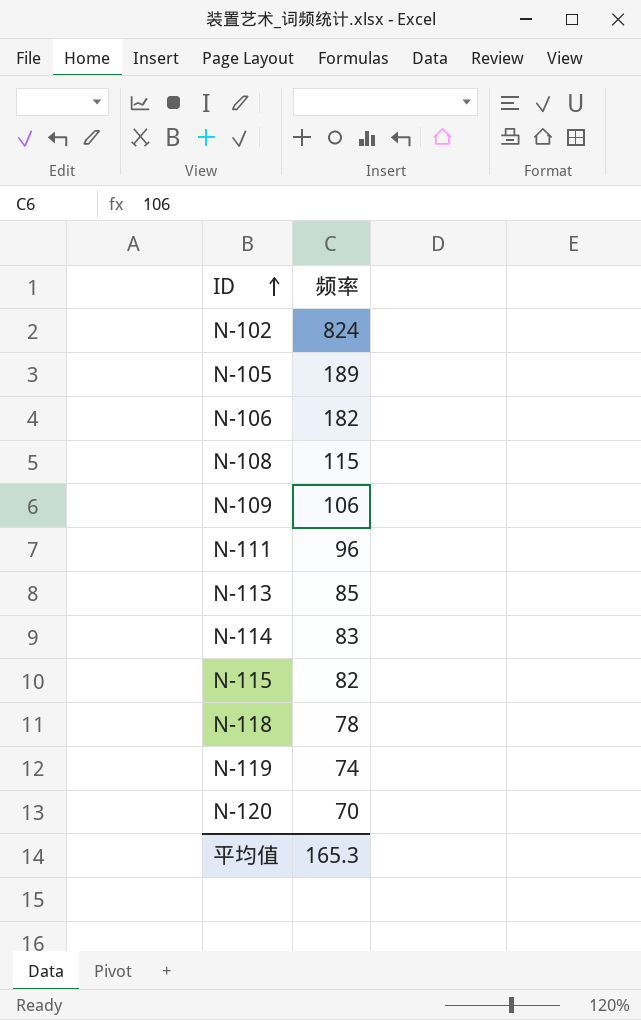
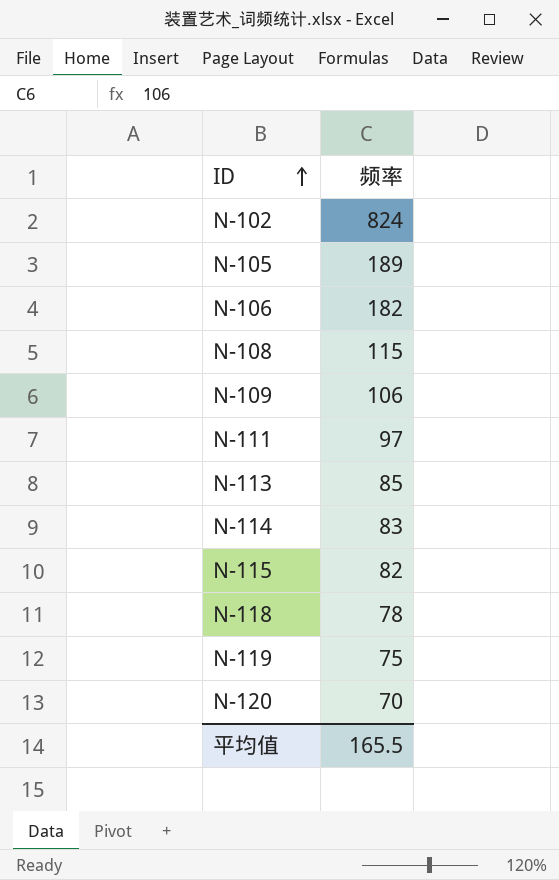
N-111 | 频率: 96 -> 97
N-119 | 频率: 74 -> 75
平均值 | 频率: 165.3 -> 165.5

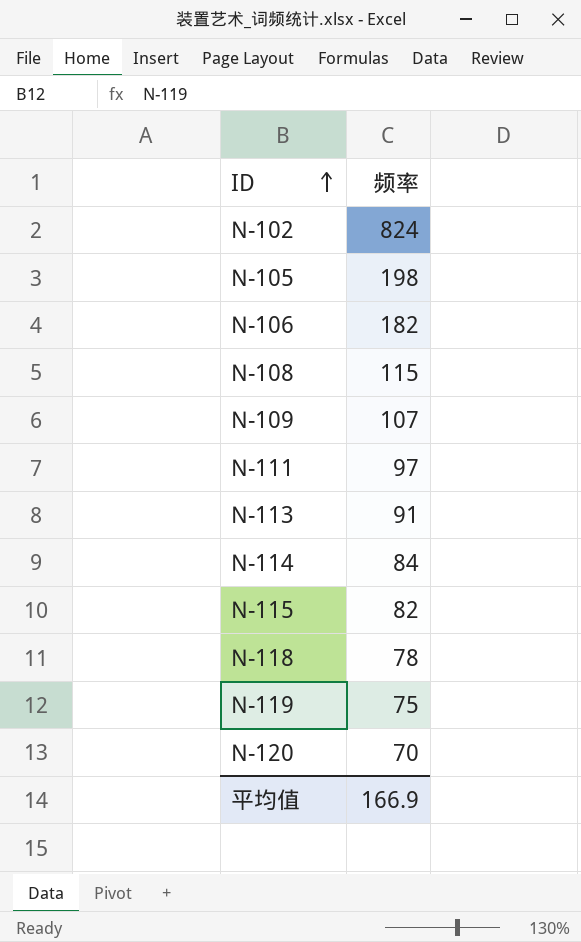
N-105 | 频率: 189 -> 198
N-109 | 频率: 106 -> 107
N-113 | 频率: 85 -> 91
N-114 | 频率: 83 -> 84
平均值 | 频率: 165.5 -> 166.9

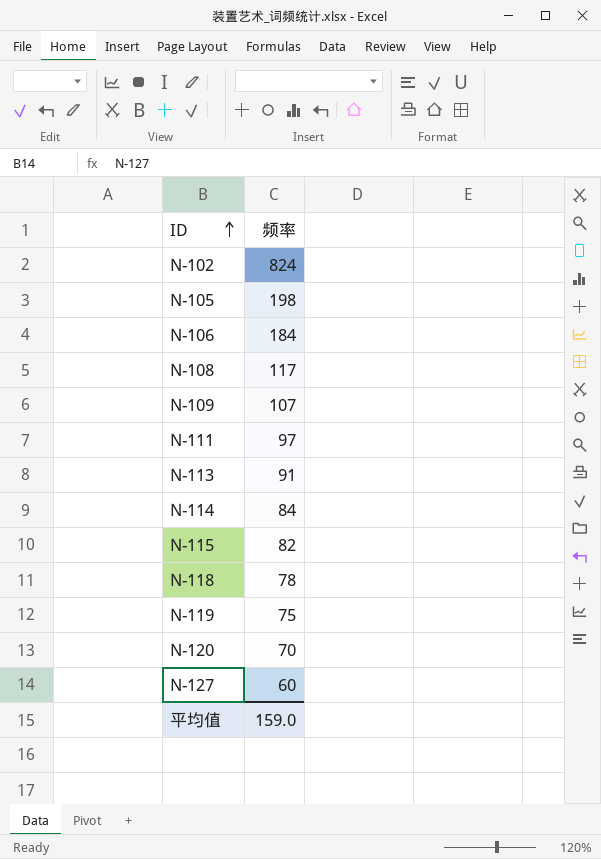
N-106 | 频率: 182 -> 184
N-108 | 频率: 115 -> 117
row N-127: none -> 60
平均值 | 频率: 166.9 -> 159.0

